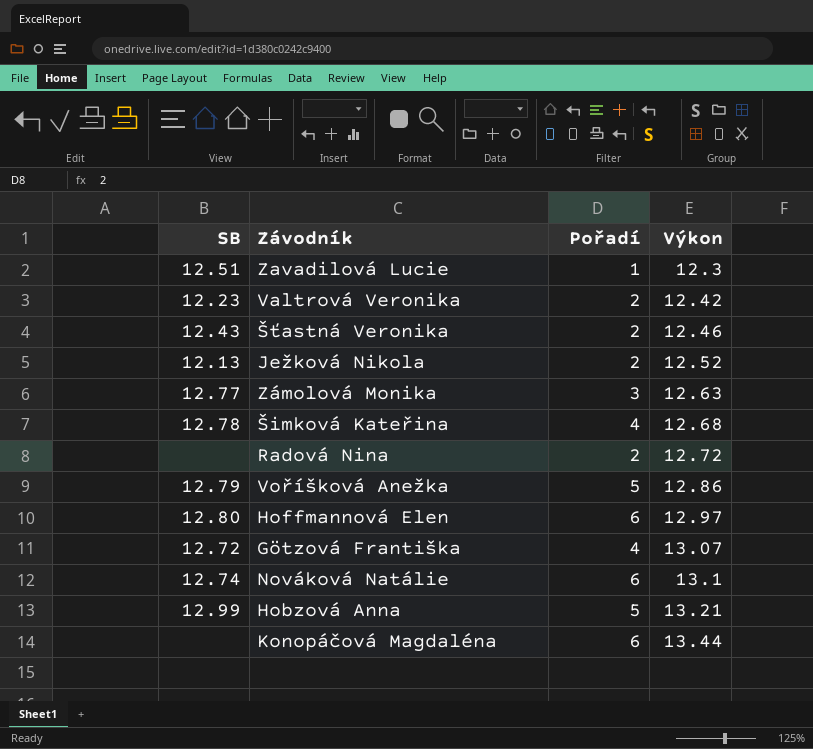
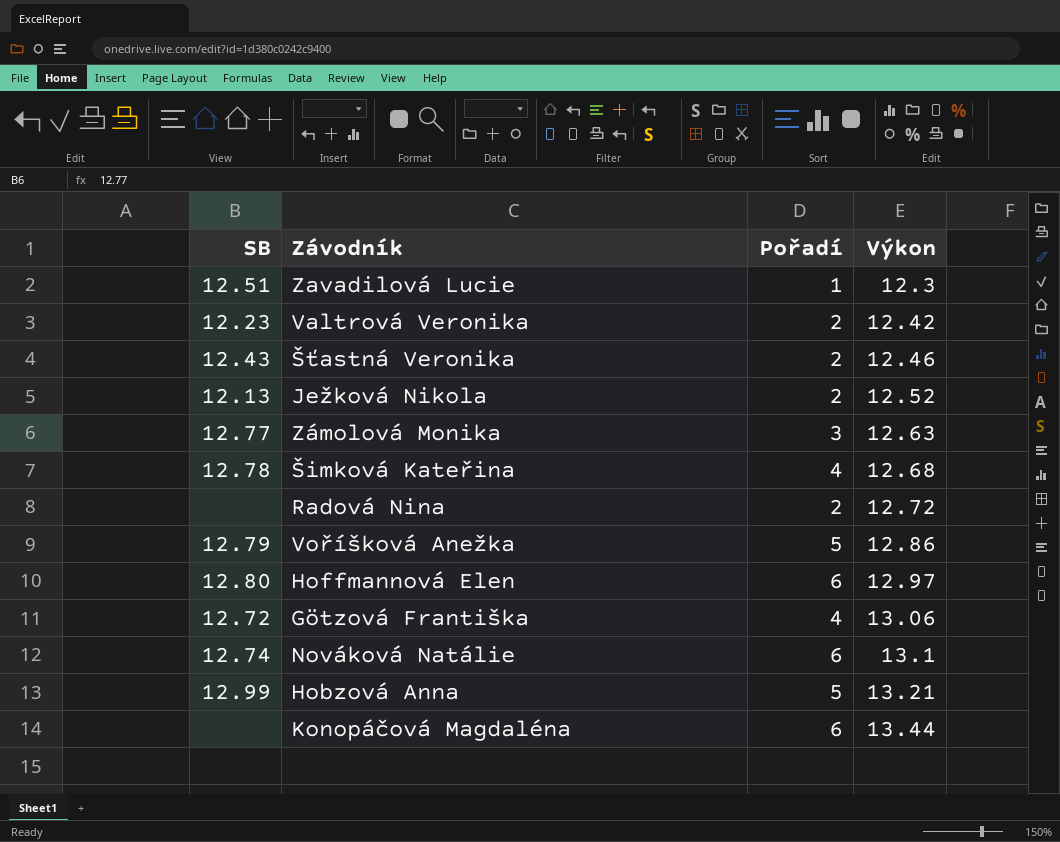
Götzová Františka | Výkon: 13.07 -> 13.06

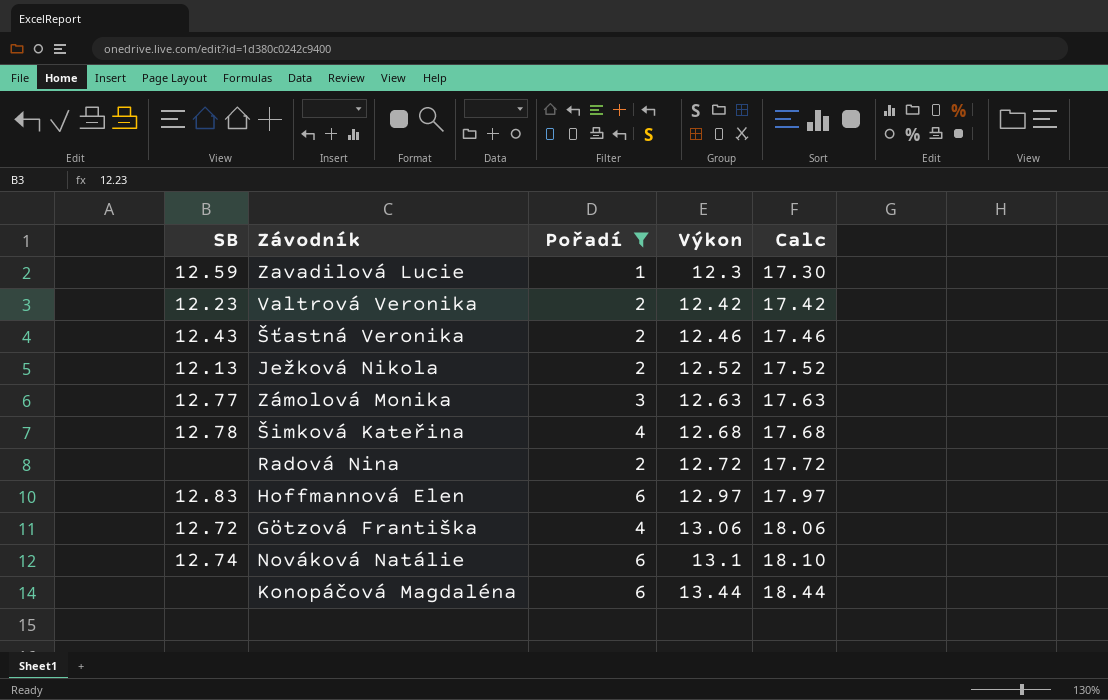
filter: none -> Pořadí != 5
column Calc | formula: none -> [Výkon] + 5
Zavadilová Lucie | SB: 12.51 -> 12.59
Hoffmannová Elen | SB: 12.80 -> 12.83

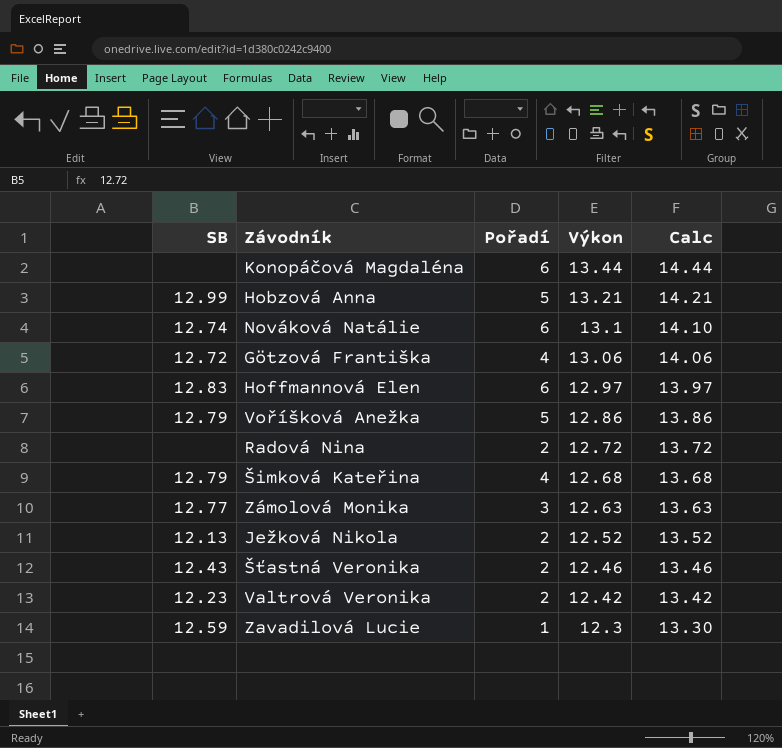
filter: Pořadí != 5 -> none
row order: Výkon ascending -> Výkon descending
column Calc | formula: [Výkon] + 5 -> [Výkon] + 1
Šimková Kateřina | SB: 12.78 -> 12.79

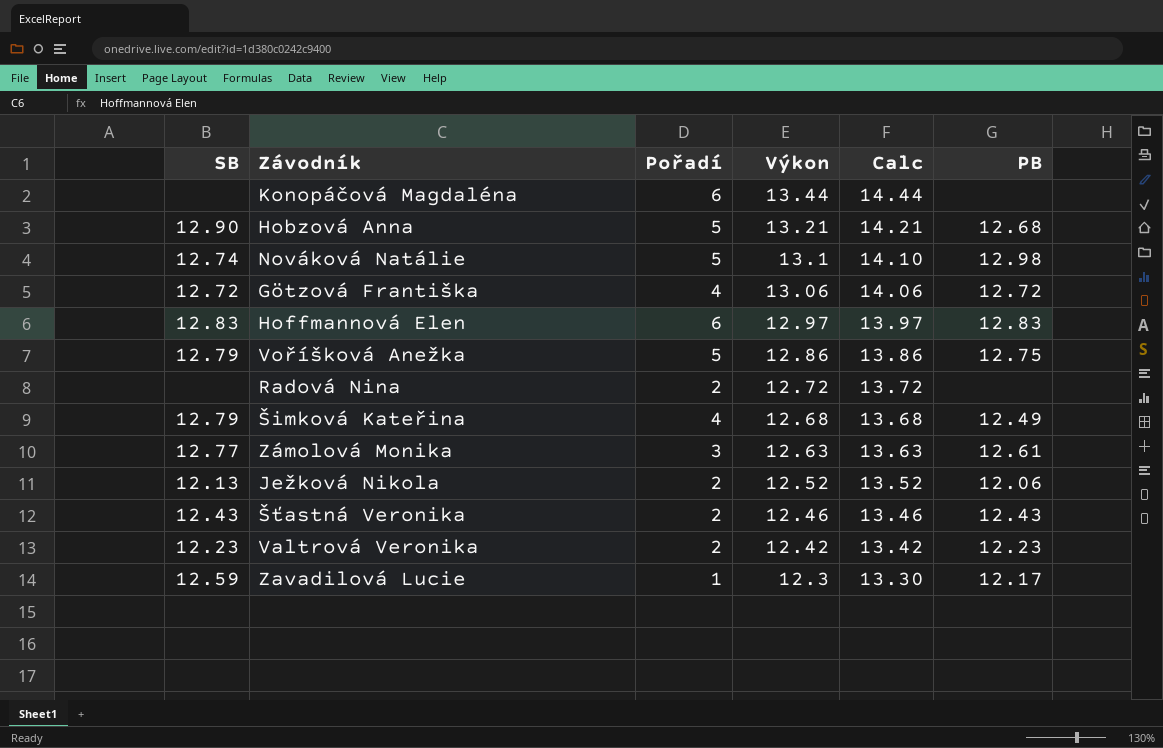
column PB | position: none -> 6
Hobzová Anna | SB: 12.99 -> 12.90
Nováková Natálie | Pořadí: 6 -> 5

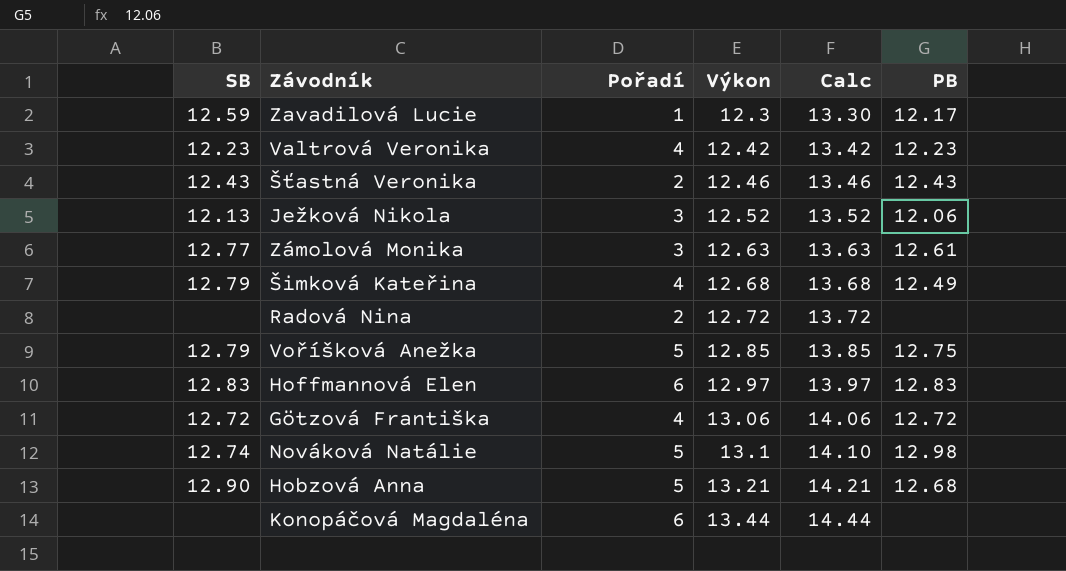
row order: Výkon descending -> Výkon ascending
Valtrová Veronika | Pořadí: 2 -> 4
Ježková Nikola | Pořadí: 2 -> 3
Voříšková Anežka | Výkon: 12.86 -> 12.85
Voříšková Anežka | Calc: 13.86 -> 13.85

